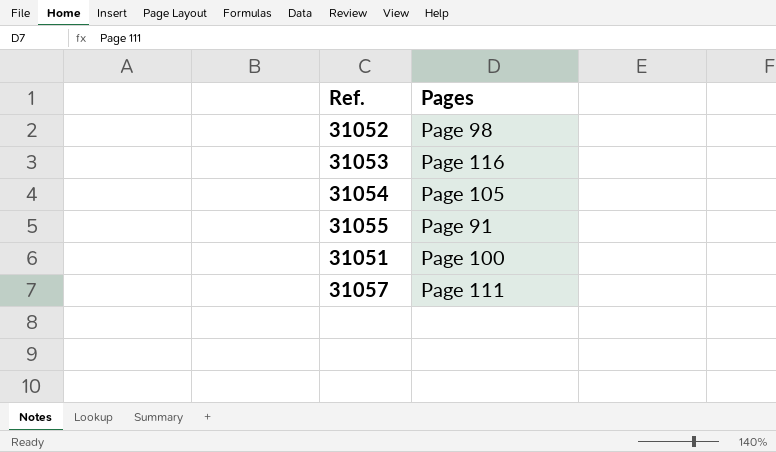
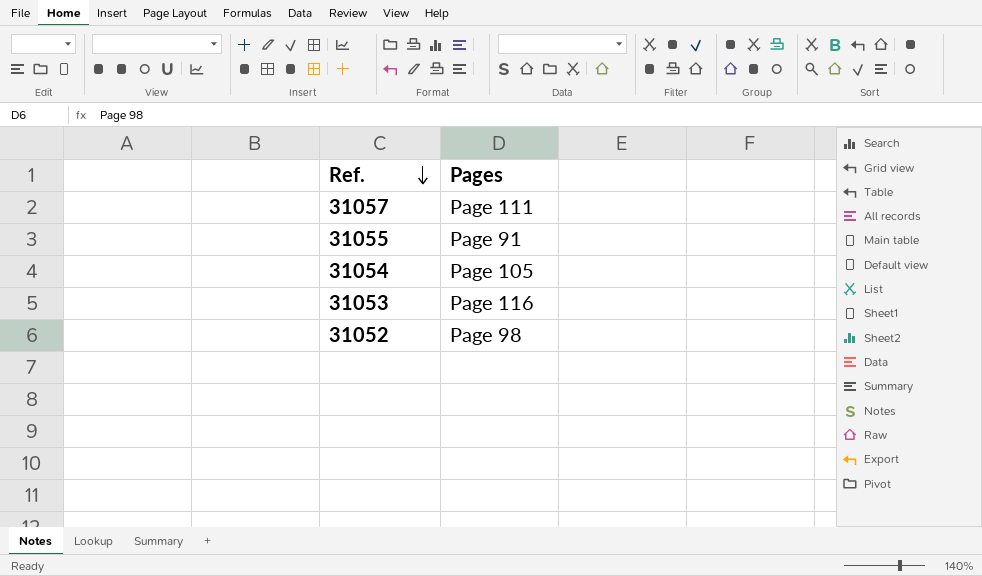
row order: none -> Ref. descending
row 31051: Page 100 -> none

